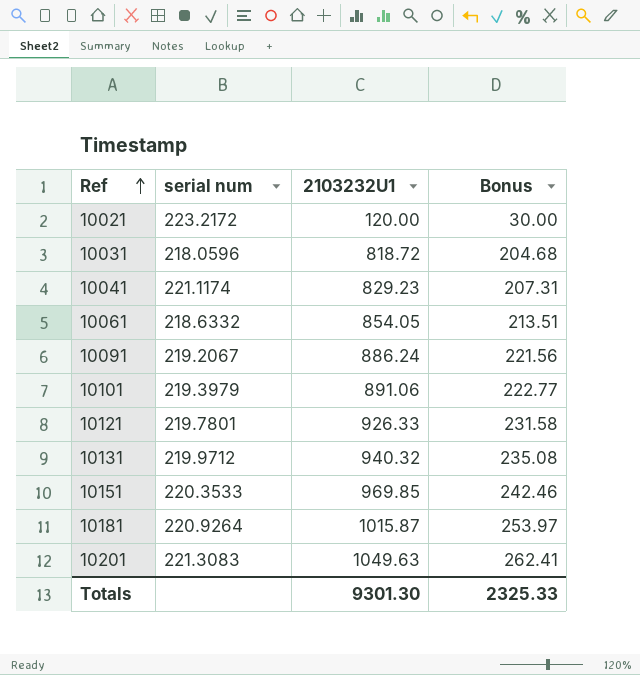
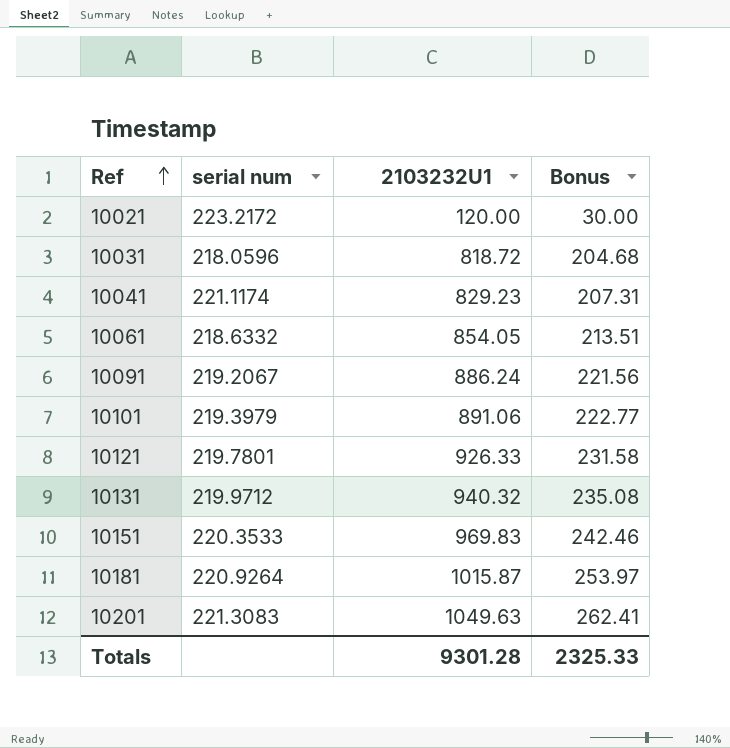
10151 | 2103232U1: 969.85 -> 969.83
Totals | 2103232U1: 9301.30 -> 9301.28

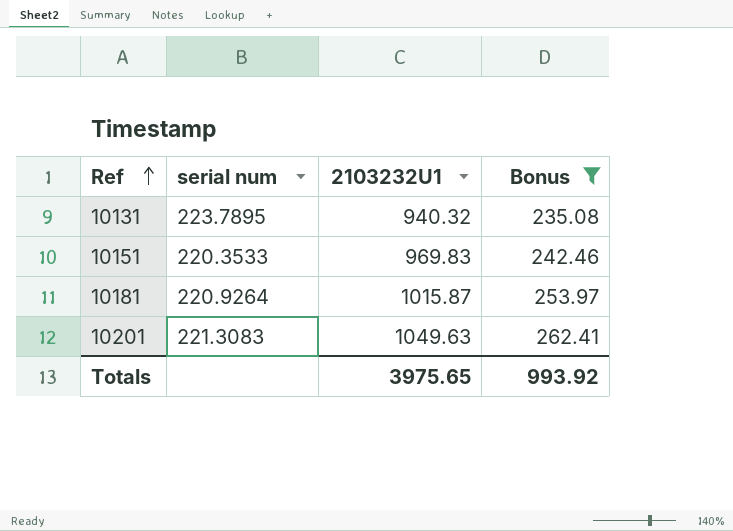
filter: none -> Bonus >= 235.08
10131 | serial num: 219.9712 -> 223.7895
Totals | 2103232U1: 9301.28 -> 3975.65
Totals | Bonus: 2325.33 -> 993.92

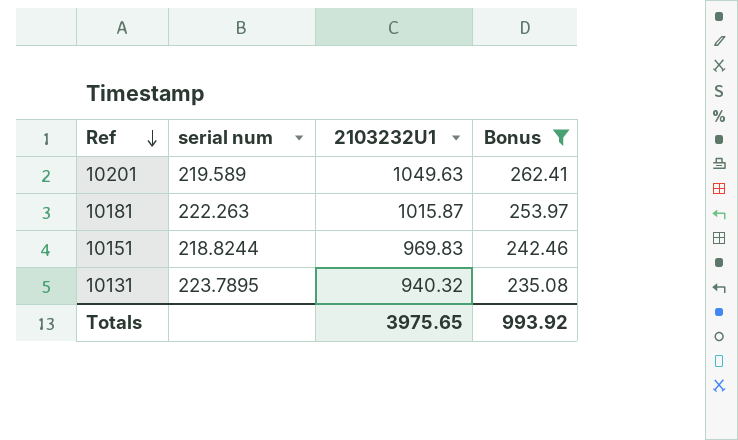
row order: Ref ascending -> Ref descending
10201 | serial num: 221.3083 -> 219.589
10181 | serial num: 220.9264 -> 222.263
10151 | serial num: 220.3533 -> 218.8244

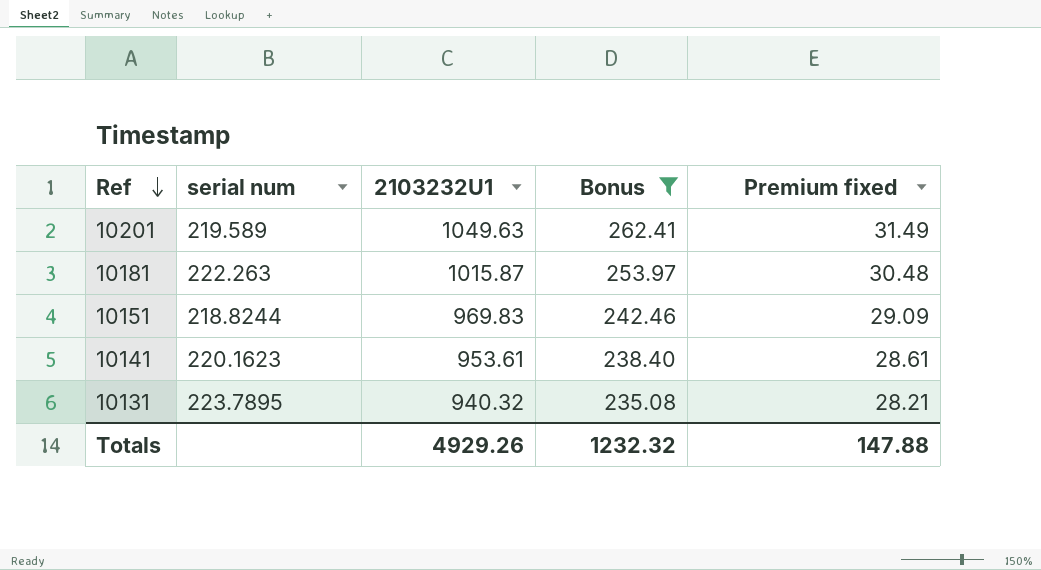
column Premium fixed | formula: none -> [2103232U1] * 0.03
row 10141: none -> 220.1623 | 953.61 | 238.40 | 28.61
Totals | 2103232U1: 3975.65 -> 4929.26
Totals | Bonus: 993.92 -> 1232.32

